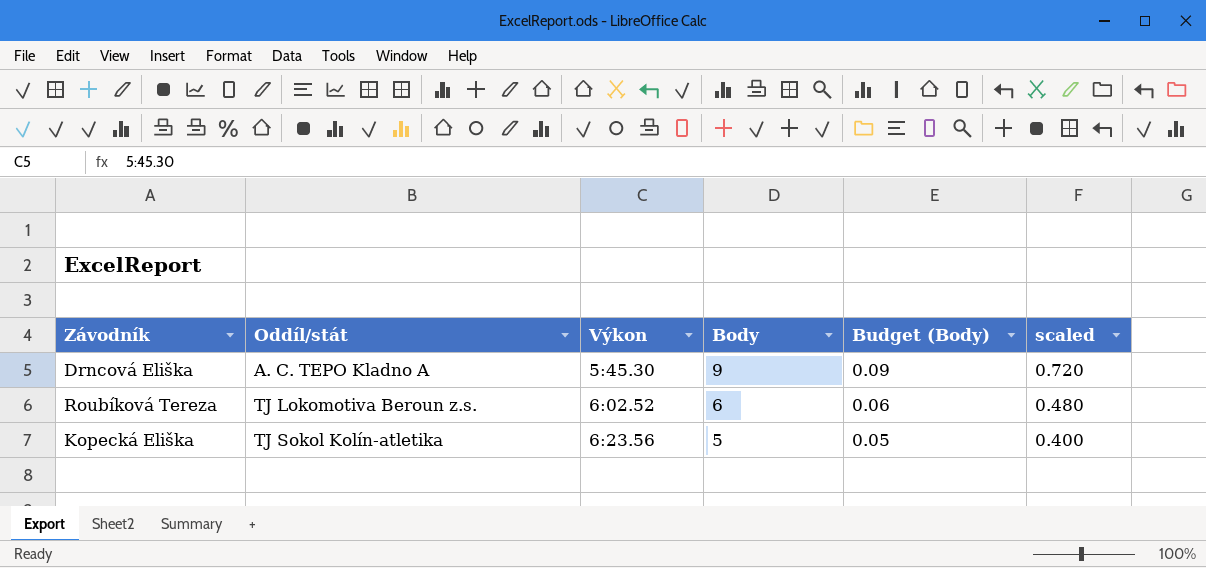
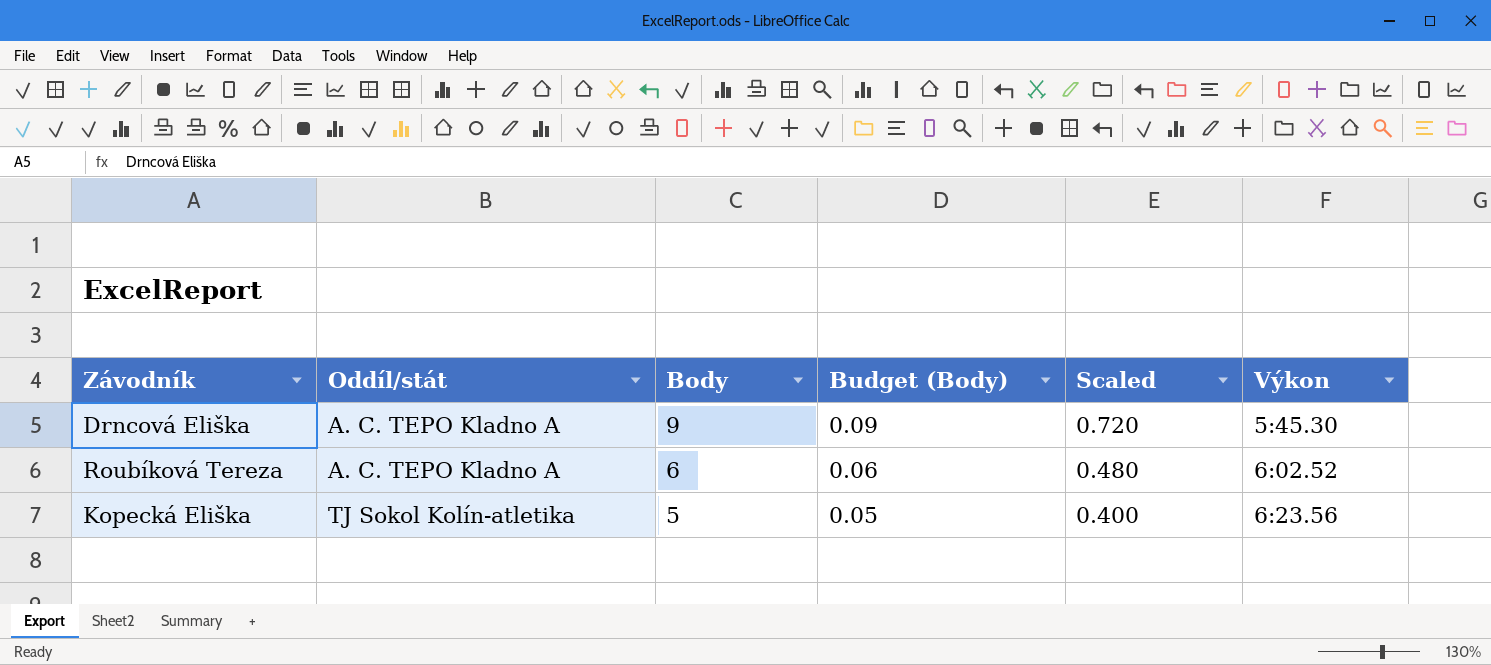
column name: scaled -> Scaled
column Výkon | position: 3 -> 6
Roubíková Tereza | Oddíl/stát: TJ Lokomotiva Beroun z.s. -> A. C. TEPO Kladno A

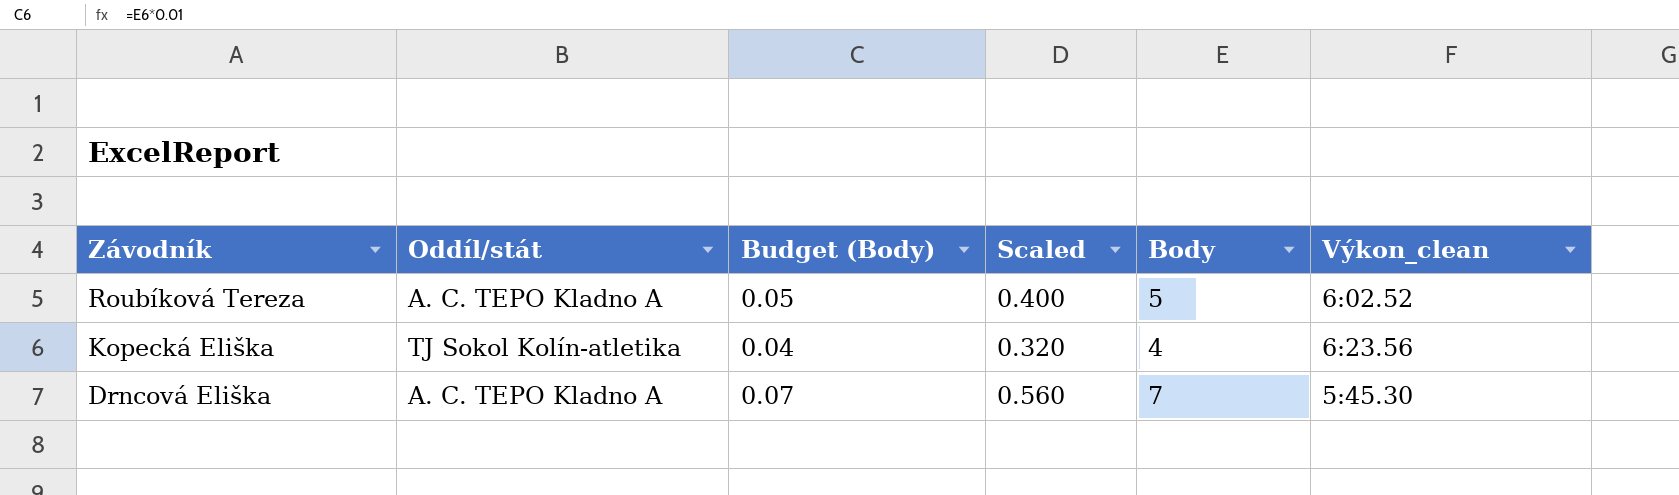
row order: Oddíl/stát ascending -> Závodník descending
column Body | position: 3 -> 5
column name: Výkon -> Výkon_clean
Roubíková Tereza | Budget (Body): 0.06 -> 0.05
Roubíková Tereza | Scaled: 0.480 -> 0.400
Roubíková Tereza | Body: 6 -> 5
Kopecká Eliška | Budget (Body): 0.05 -> 0.04
Kopecká Eliška | Scaled: 0.400 -> 0.320
Kopecká Eliška | Body: 5 -> 4
Drncová Eliška | Budget (Body): 0.09 -> 0.07
Drncová Eliška | Scaled: 0.720 -> 0.560
Drncová Eliška | Body: 9 -> 7

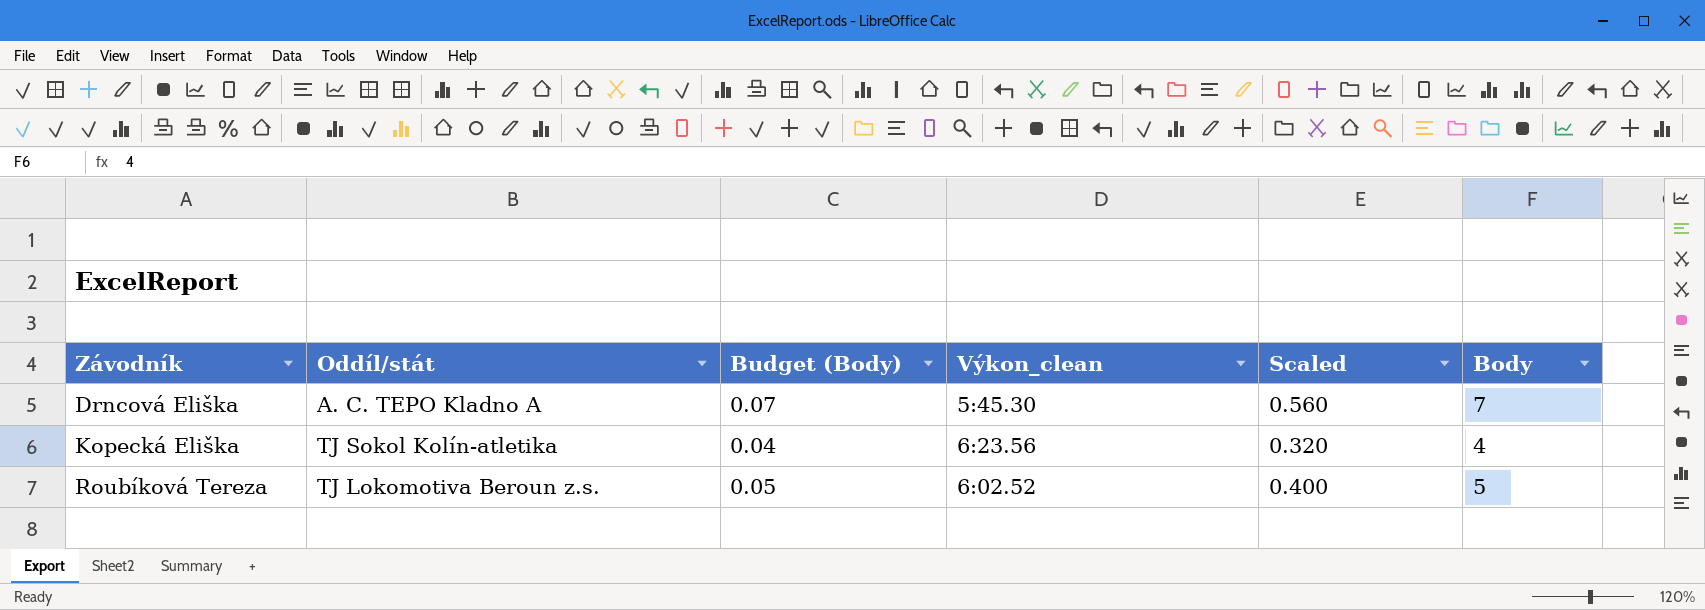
row order: Závodník descending -> Závodník ascending
column Výkon_clean | position: 6 -> 4
Roubíková Tereza | Oddíl/stát: A. C. TEPO Kladno A -> TJ Lokomotiva Beroun z.s.

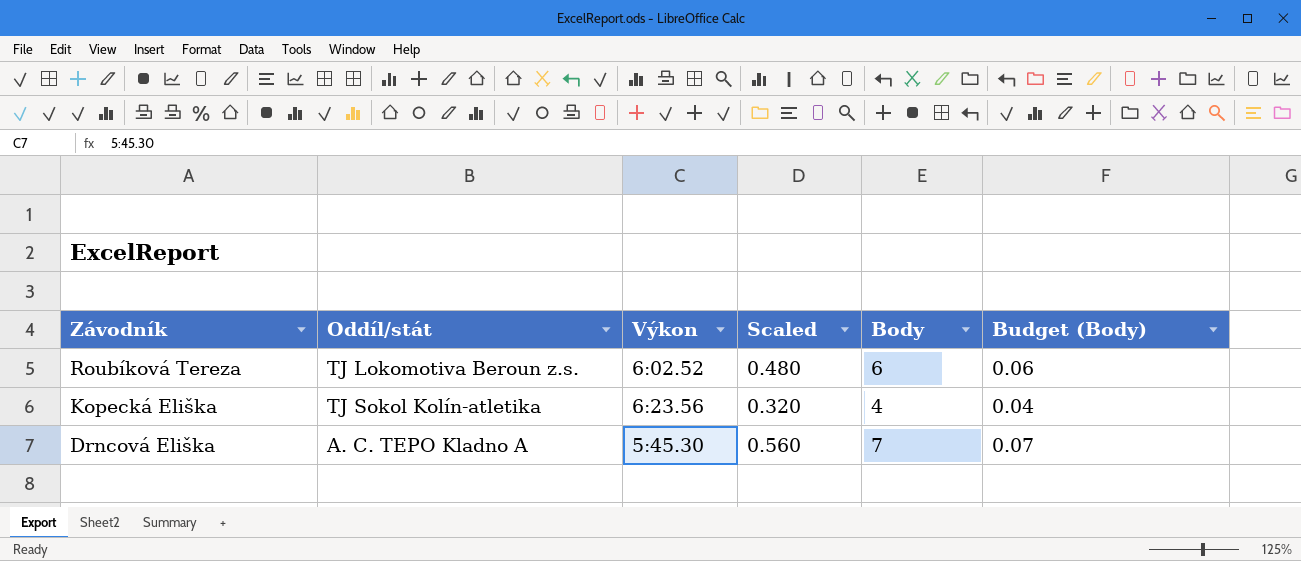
row order: Závodník ascending -> Závodník descending
column name: Výkon_clean -> Výkon
column Budget (Body) | position: 3 -> 6
Roubíková Tereza | Scaled: 0.400 -> 0.480
Roubíková Tereza | Body: 5 -> 6
Roubíková Tereza | Budget (Body): 0.05 -> 0.06

